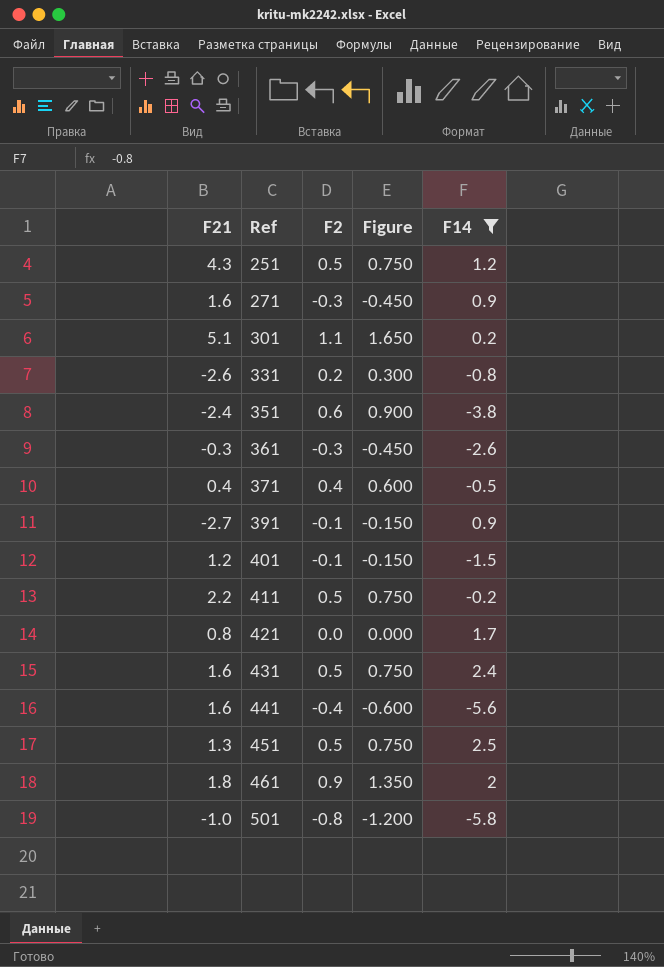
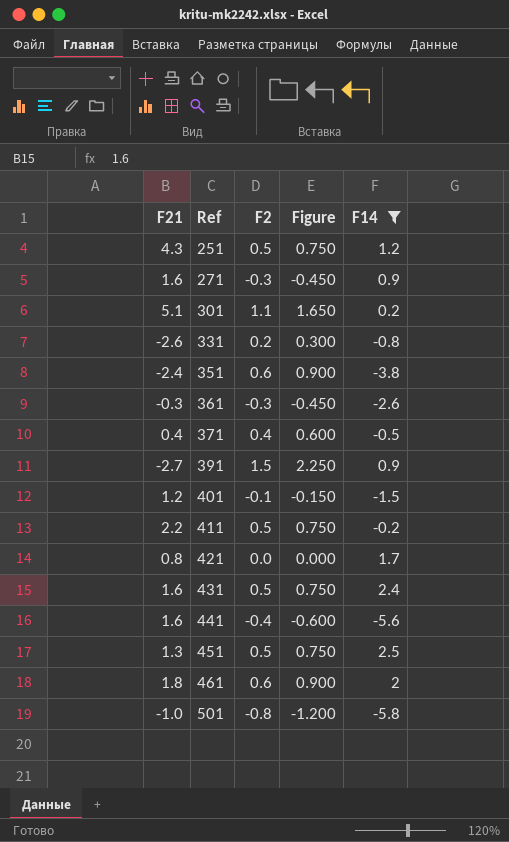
391 | F2: -0.1 -> 1.5
391 | Figure: -0.150 -> 2.250
461 | F2: 0.9 -> 0.6
461 | Figure: 1.350 -> 0.900

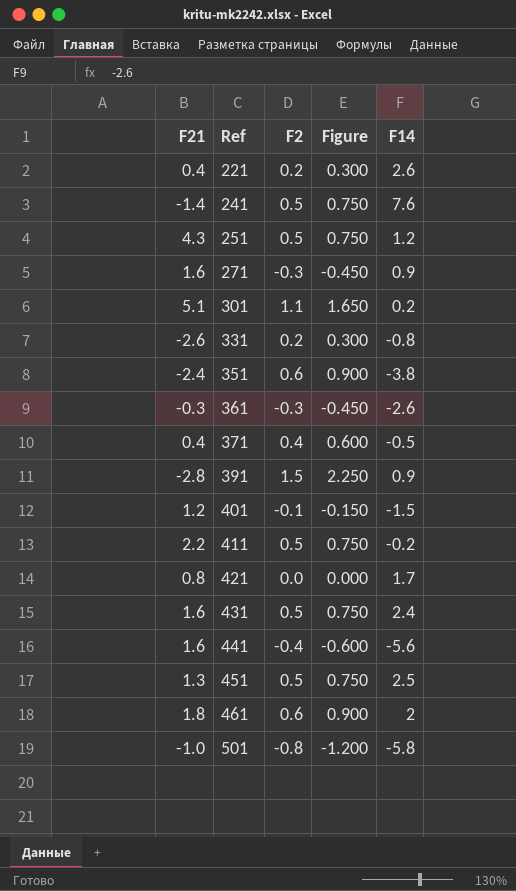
filter: F14 <= 2.5 -> none
391 | F21: -2.7 -> -2.8

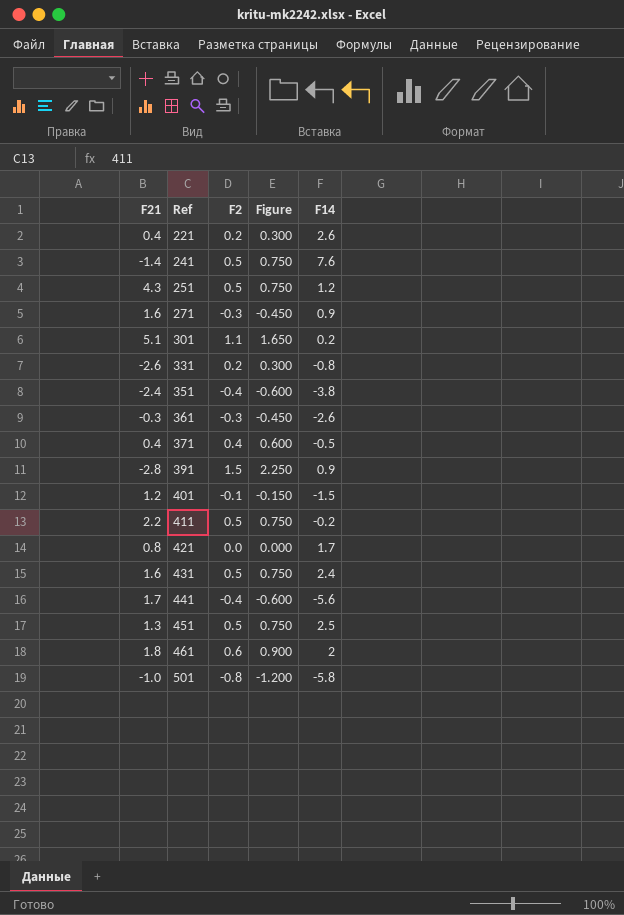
351 | F2: 0.6 -> -0.4
351 | Figure: 0.900 -> -0.600
441 | F21: 1.6 -> 1.7

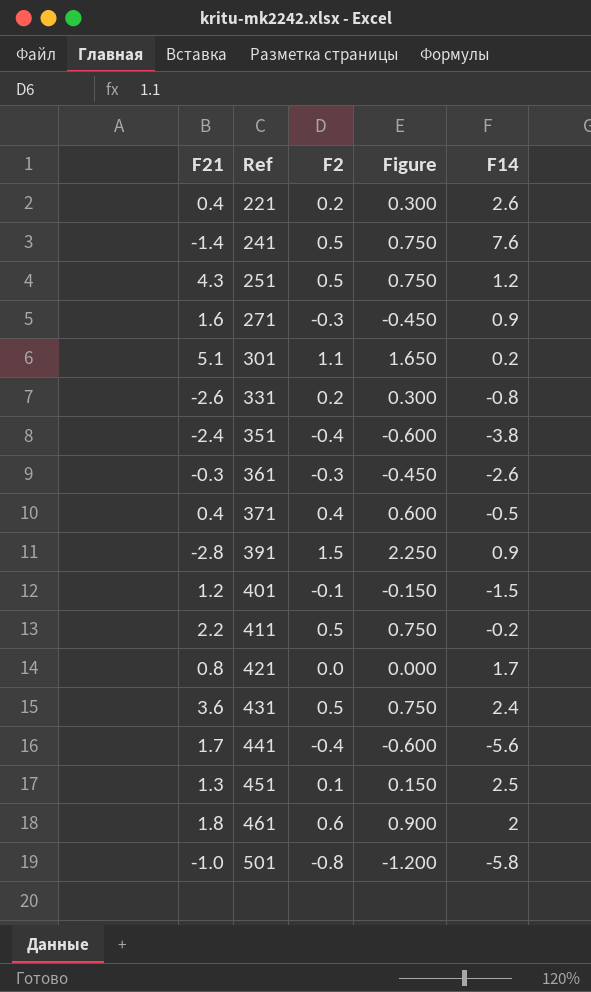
431 | F21: 1.6 -> 3.6
451 | F2: 0.5 -> 0.1
451 | Figure: 0.750 -> 0.150

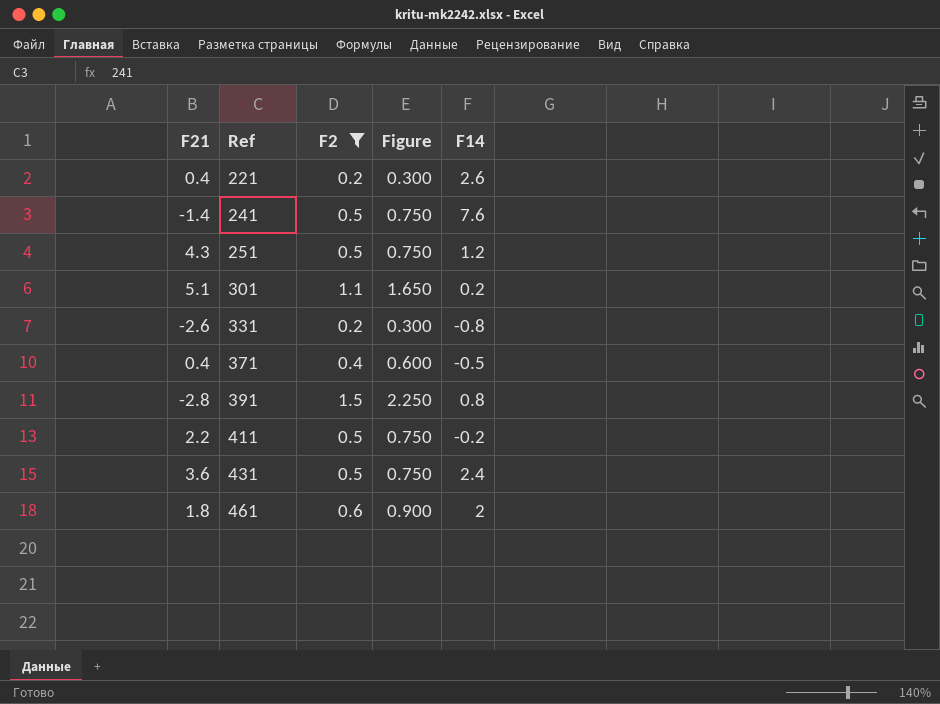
filter: none -> F2 >= 0.2
391 | F14: 0.9 -> 0.8

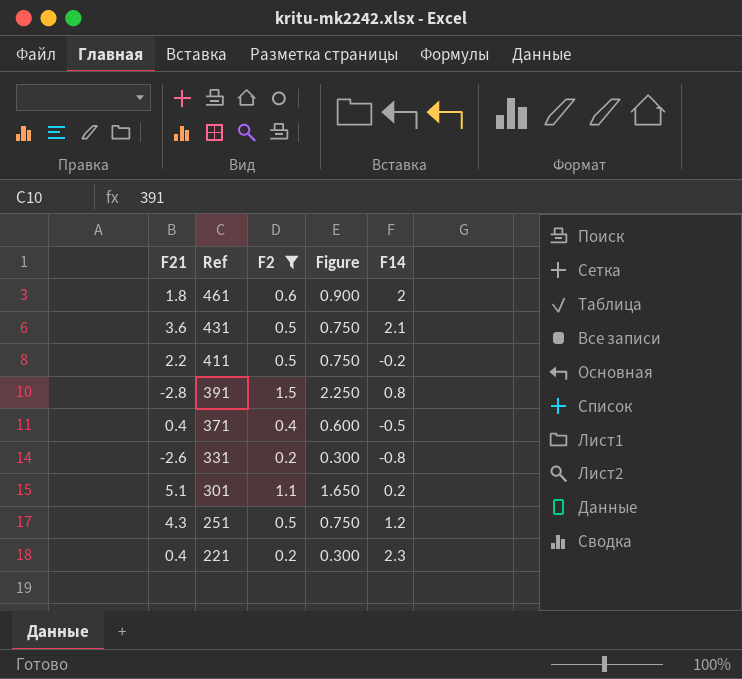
row order: Ref ascending -> Ref descending
row 241: -1.4 | 0.5 | 0.750 | 7.6 -> none
431 | F14: 2.4 -> 2.1
221 | F14: 2.6 -> 2.3

